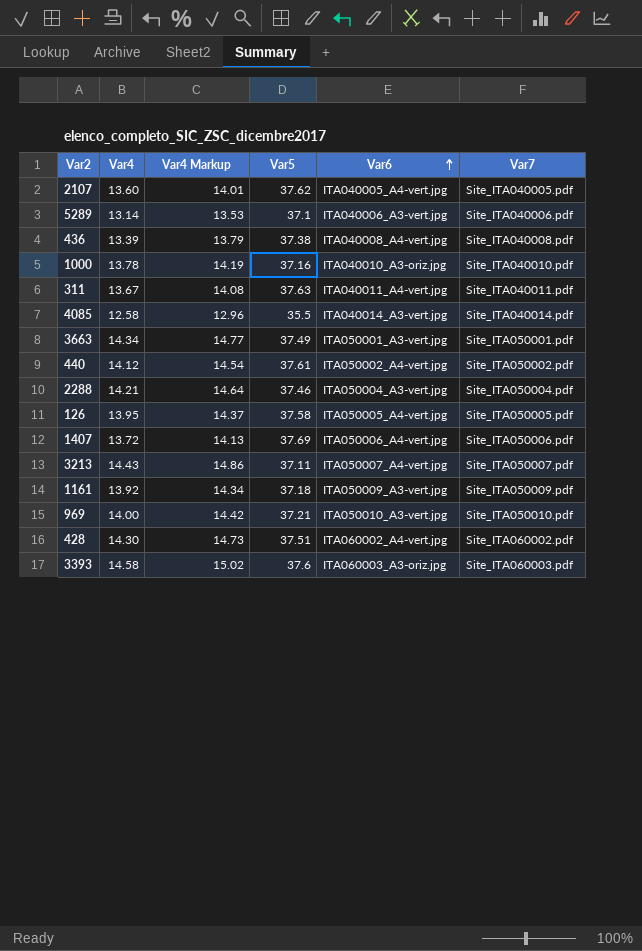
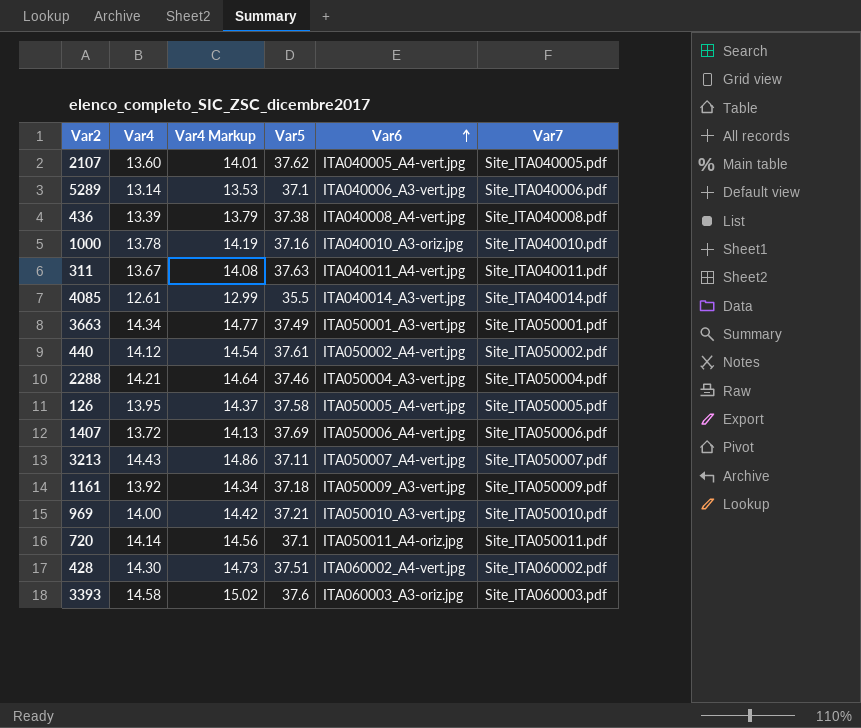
4085 | Var4: 12.58 -> 12.61
4085 | Var4 Markup: 12.96 -> 12.99
row 720: none -> 14.14 | 14.56 | 37.1 | ITA050011_A4-oriz.jpg | Site_ITA050011.pdf

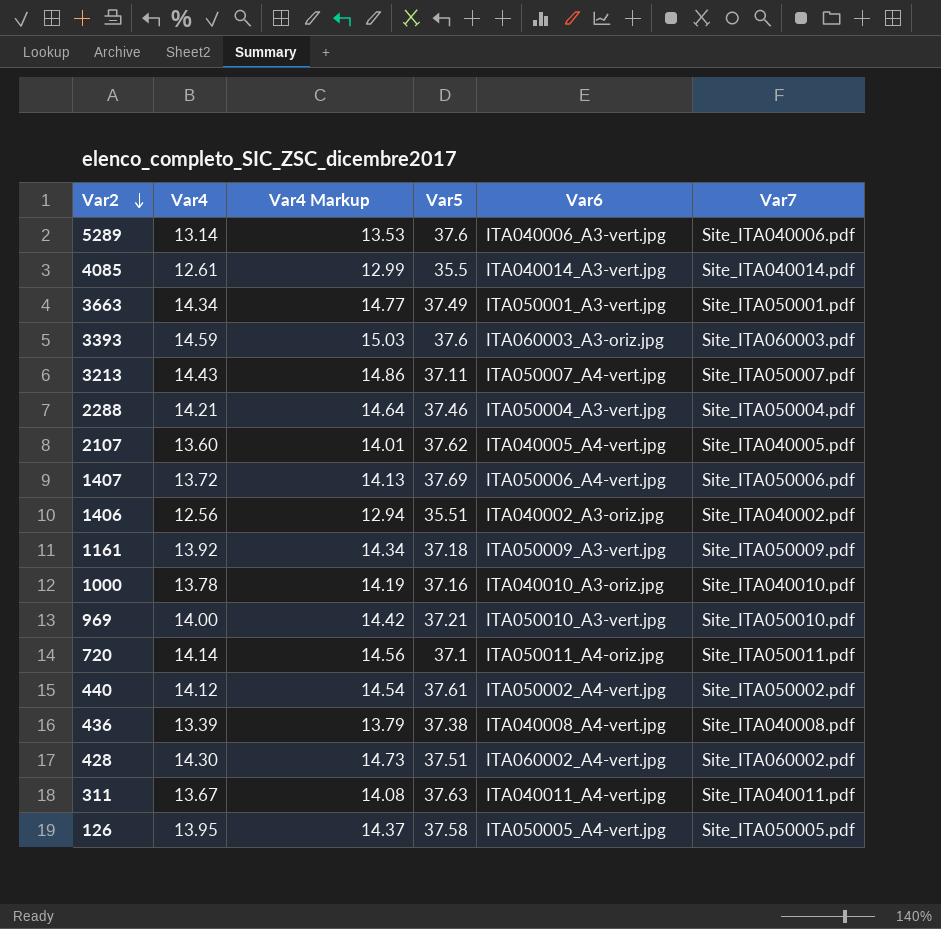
row order: Var6 ascending -> Var2 descending
5289 | Var5: 37.1 -> 37.6
3393 | Var4: 14.58 -> 14.59
3393 | Var4 Markup: 15.02 -> 15.03
row 1406: none -> 12.56 | 12.94 | 35.51 | ITA040002_A3-oriz.jpg | Site_ITA040002.pdf

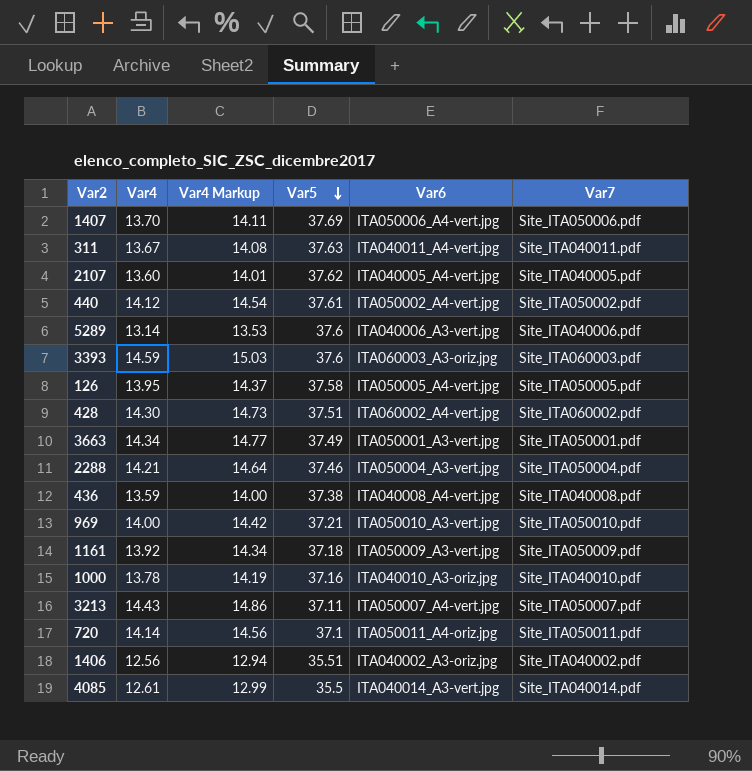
row order: Var2 descending -> Var5 descending
1407 | Var4: 13.72 -> 13.70
1407 | Var4 Markup: 14.13 -> 14.11
436 | Var4: 13.39 -> 13.59
436 | Var4 Markup: 13.79 -> 14.00

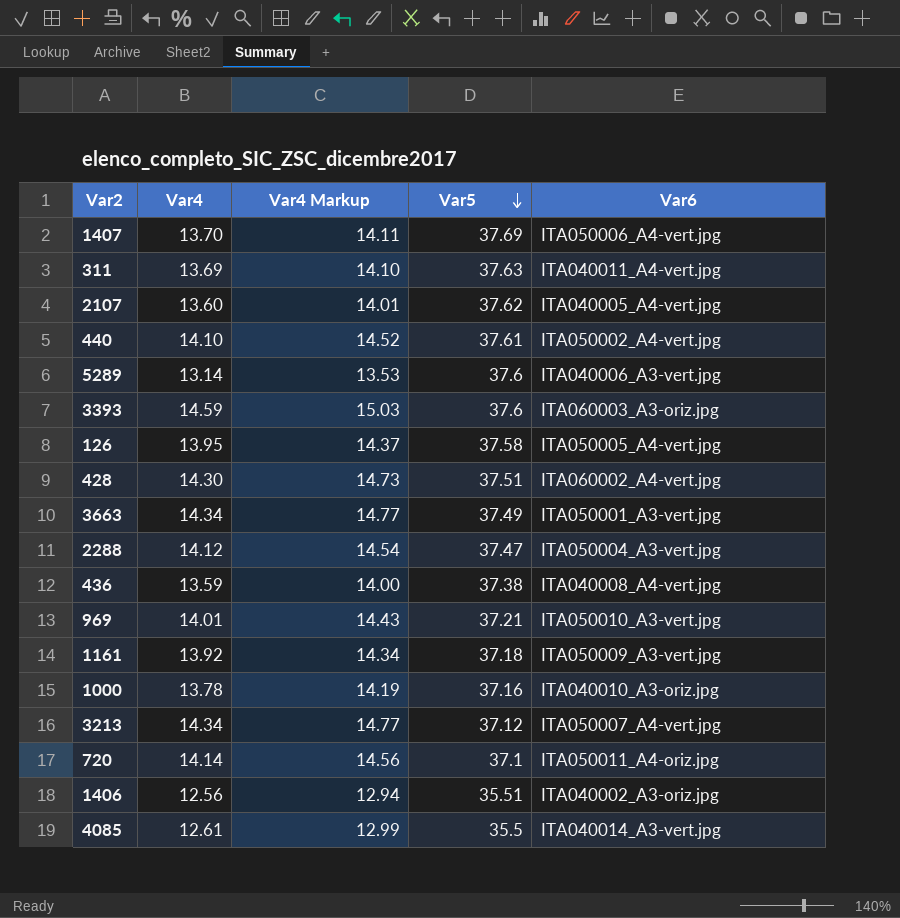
column Var7 | position: 6 -> none
311 | Var4: 13.67 -> 13.69
311 | Var4 Markup: 14.08 -> 14.10
440 | Var4: 14.12 -> 14.10
440 | Var4 Markup: 14.54 -> 14.52
2288 | Var4: 14.21 -> 14.12
2288 | Var4 Markup: 14.64 -> 14.54
2288 | Var5: 37.46 -> 37.47
969 | Var4: 14.00 -> 14.01
969 | Var4 Markup: 14.42 -> 14.43
3213 | Var4: 14.43 -> 14.34
3213 | Var4 Markup: 14.86 -> 14.77
3213 | Var5: 37.11 -> 37.12

